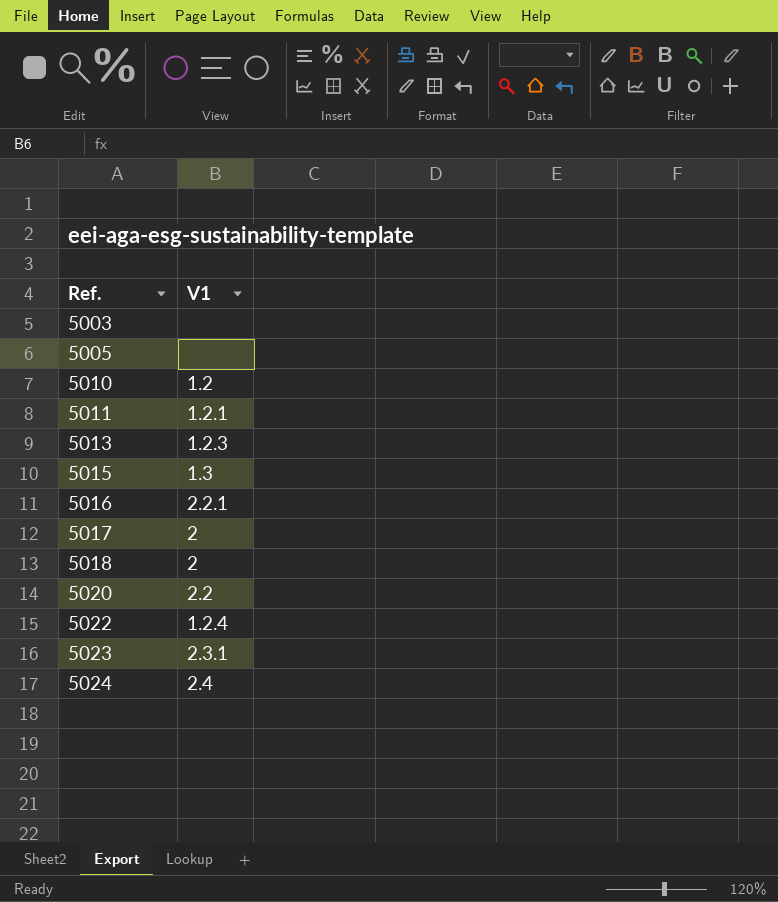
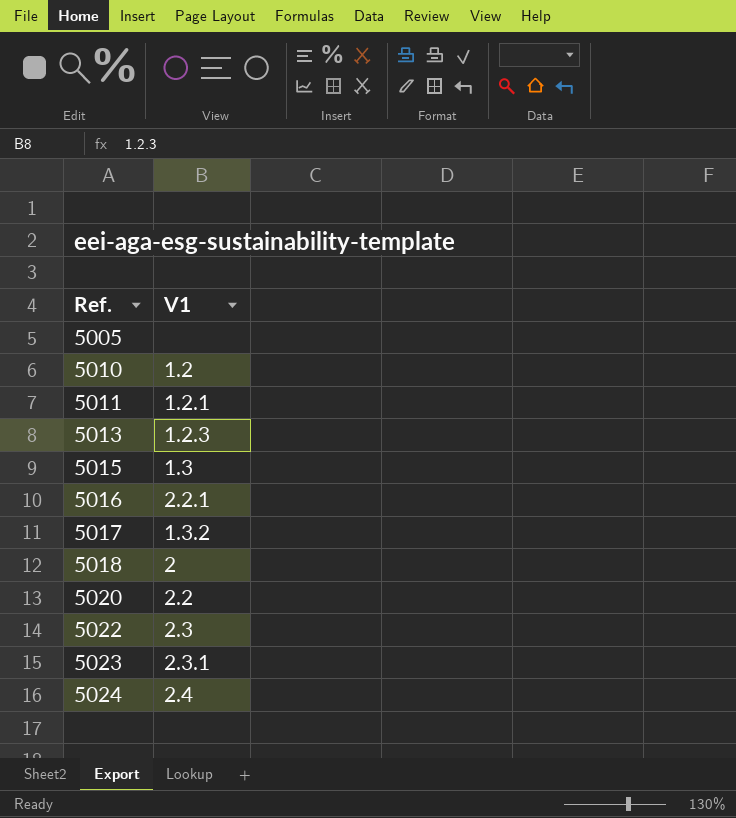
row 5003: none -> none
5017 | V1: 2 -> 1.3.2
5022 | V1: 1.2.4 -> 2.3

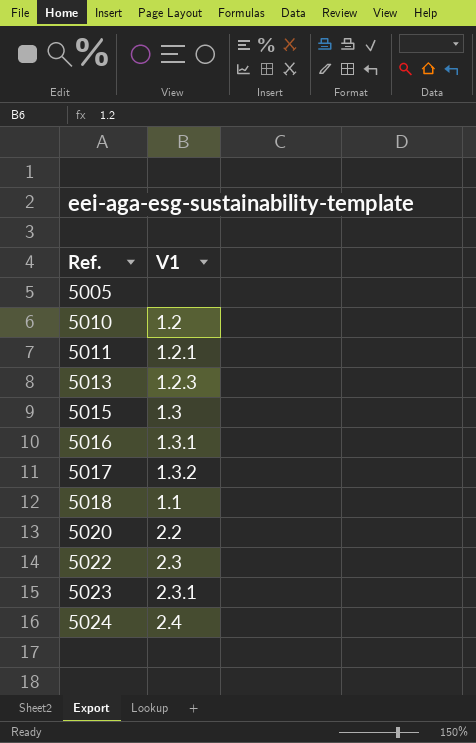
5016 | V1: 2.2.1 -> 1.3.1
5018 | V1: 2 -> 1.1

